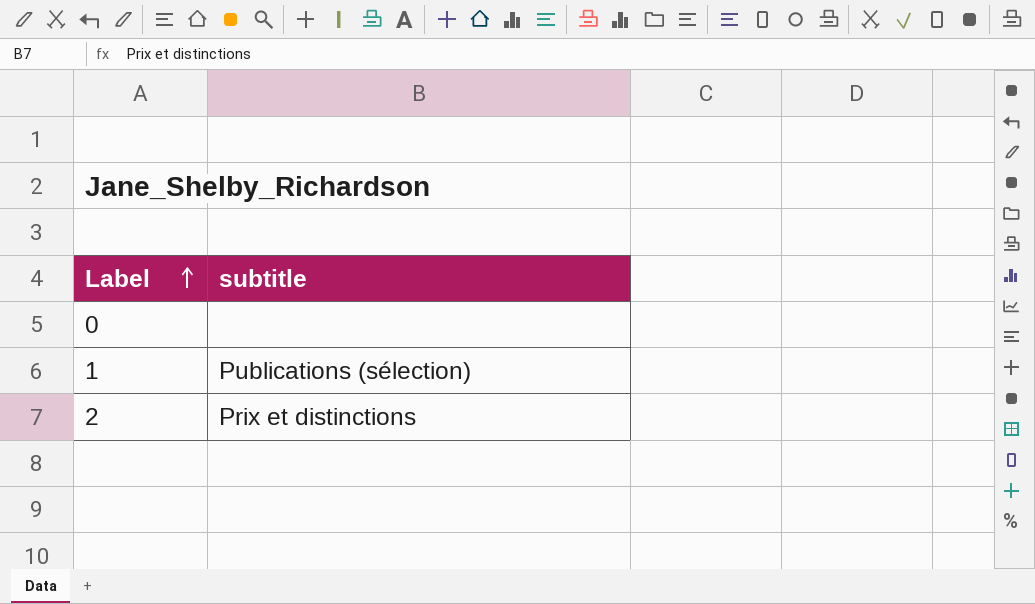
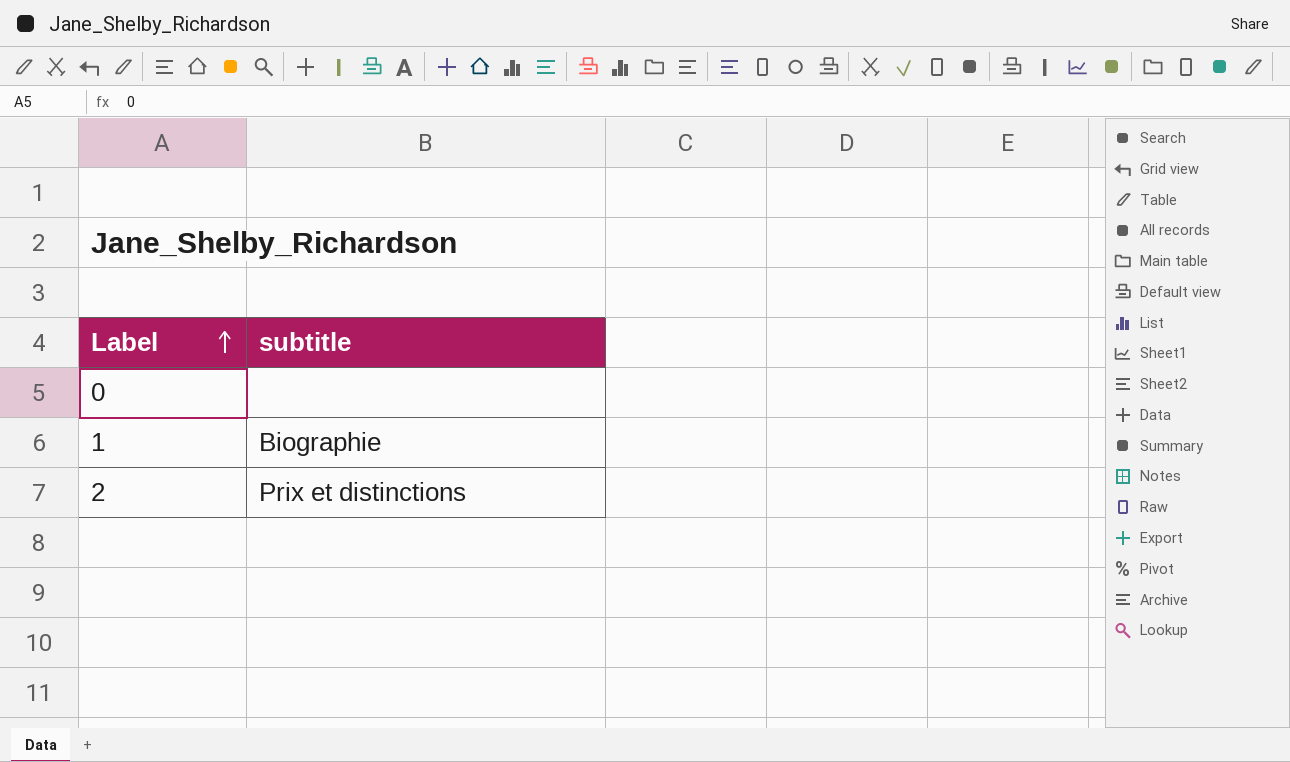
1 | subtitle: Publications (sélection) -> Biographie

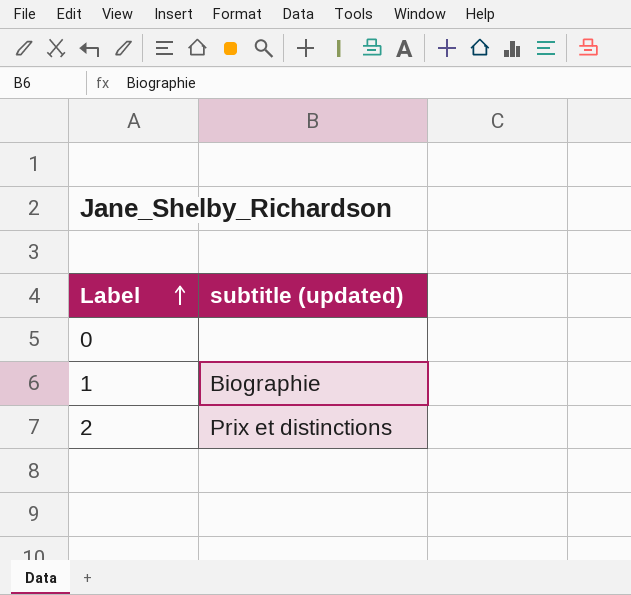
column name: subtitle -> subtitle (updated)

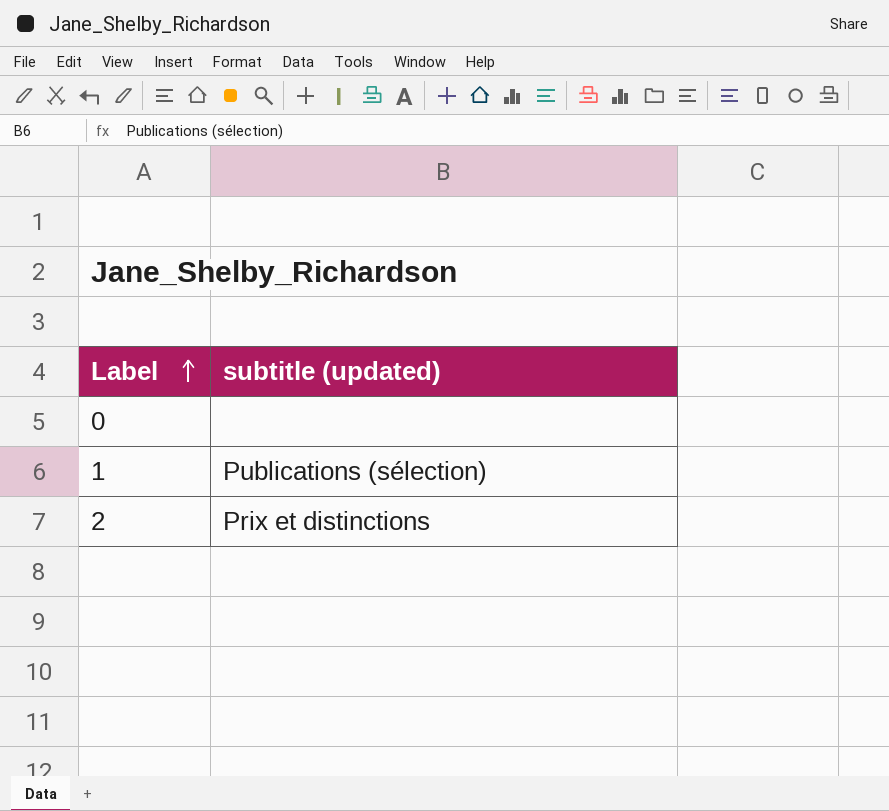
1 | subtitle (updated): Biographie -> Publications (sélection)

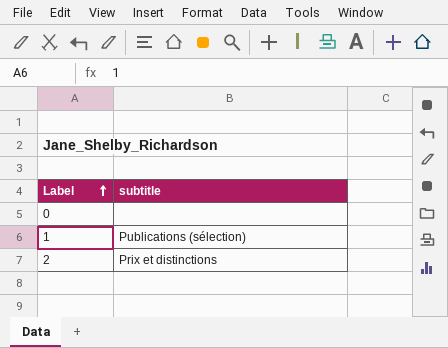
column name: subtitle (updated) -> subtitle

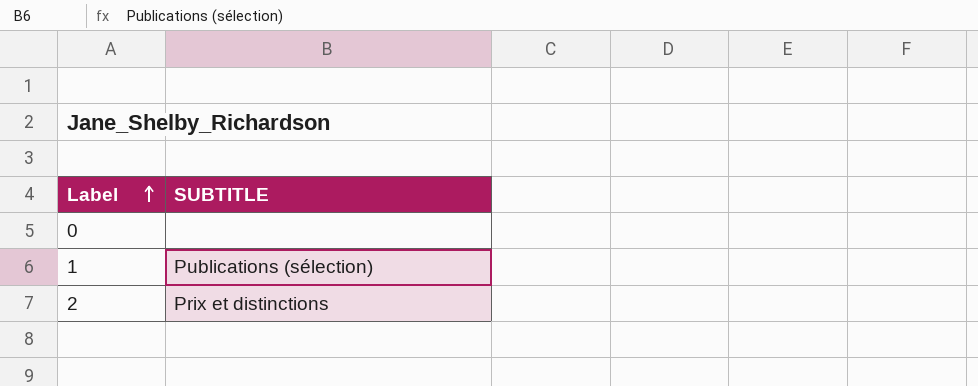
column name: subtitle -> SUBTITLE

